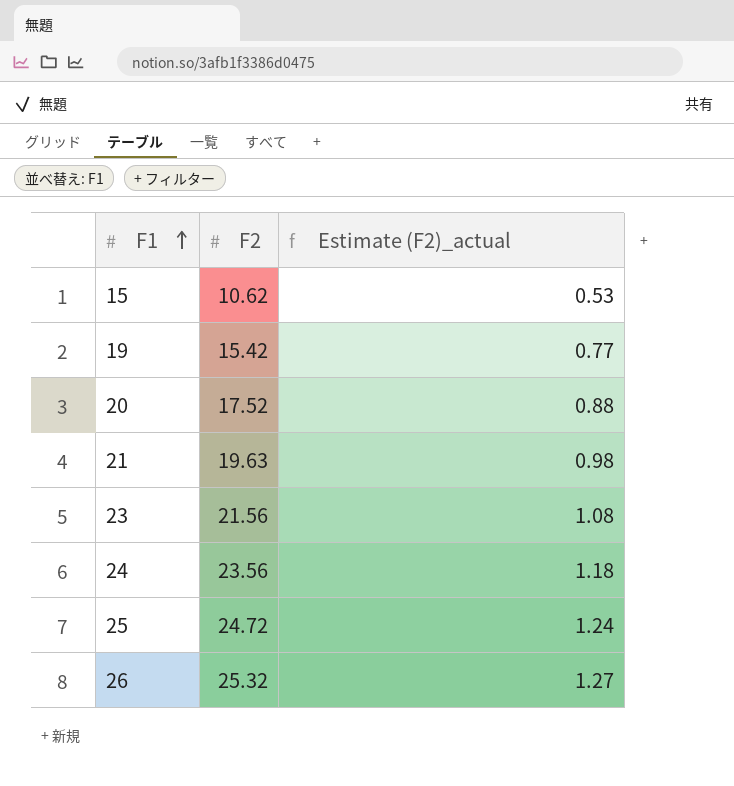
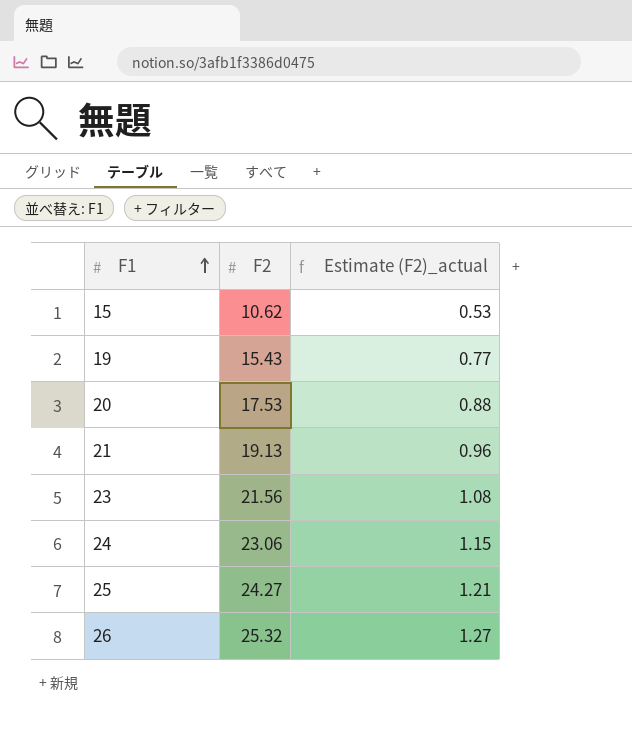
19 | F2: 15.42 -> 15.43
20 | F2: 17.52 -> 17.53
21 | F2: 19.63 -> 19.13
21 | Estimate (F2)_actual: 0.98 -> 0.96
24 | F2: 23.56 -> 23.06
24 | Estimate (F2)_actual: 1.18 -> 1.15
25 | F2: 24.72 -> 24.27
25 | Estimate (F2)_actual: 1.24 -> 1.21

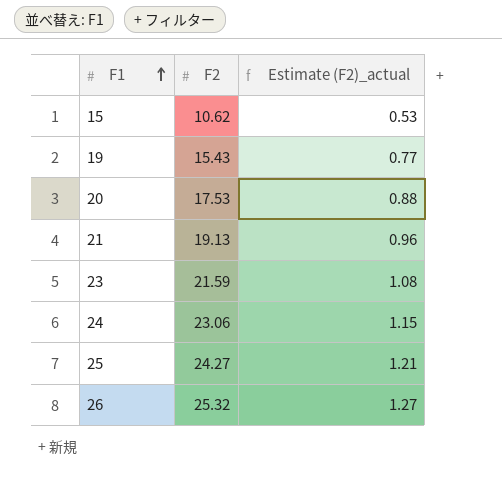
23 | F2: 21.56 -> 21.59

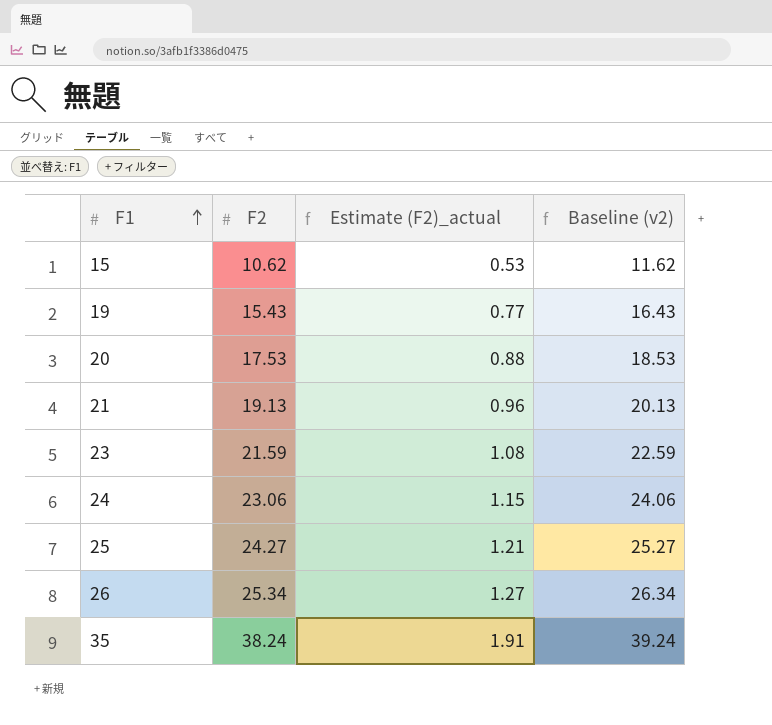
column Baseline (v2) | formula: none -> [F2] + 1
26 | F2: 25.32 -> 25.34
row 35: none -> 38.24 | 1.91 | 39.24

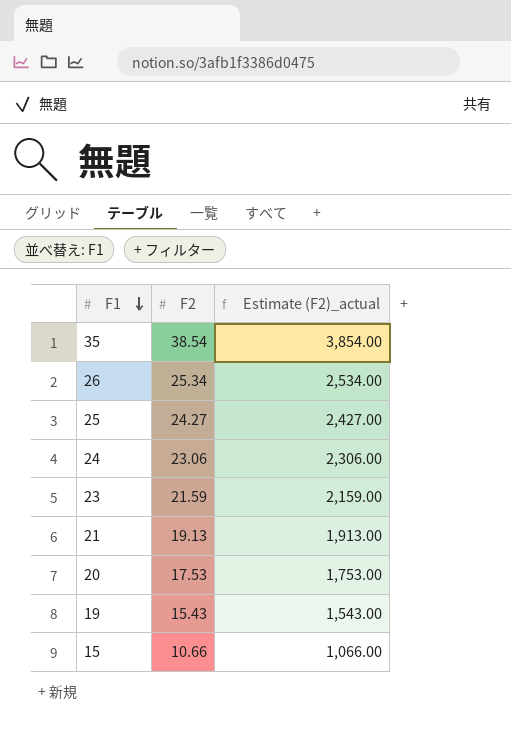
row order: F1 ascending -> F1 descending
column Baseline (v2) | formula: [F2] + 1 -> none
column Estimate (F2)_actual | formula: [F2] * 0.05 -> [F2] * 100
35 | F2: 38.24 -> 38.54
15 | F2: 10.62 -> 10.66

